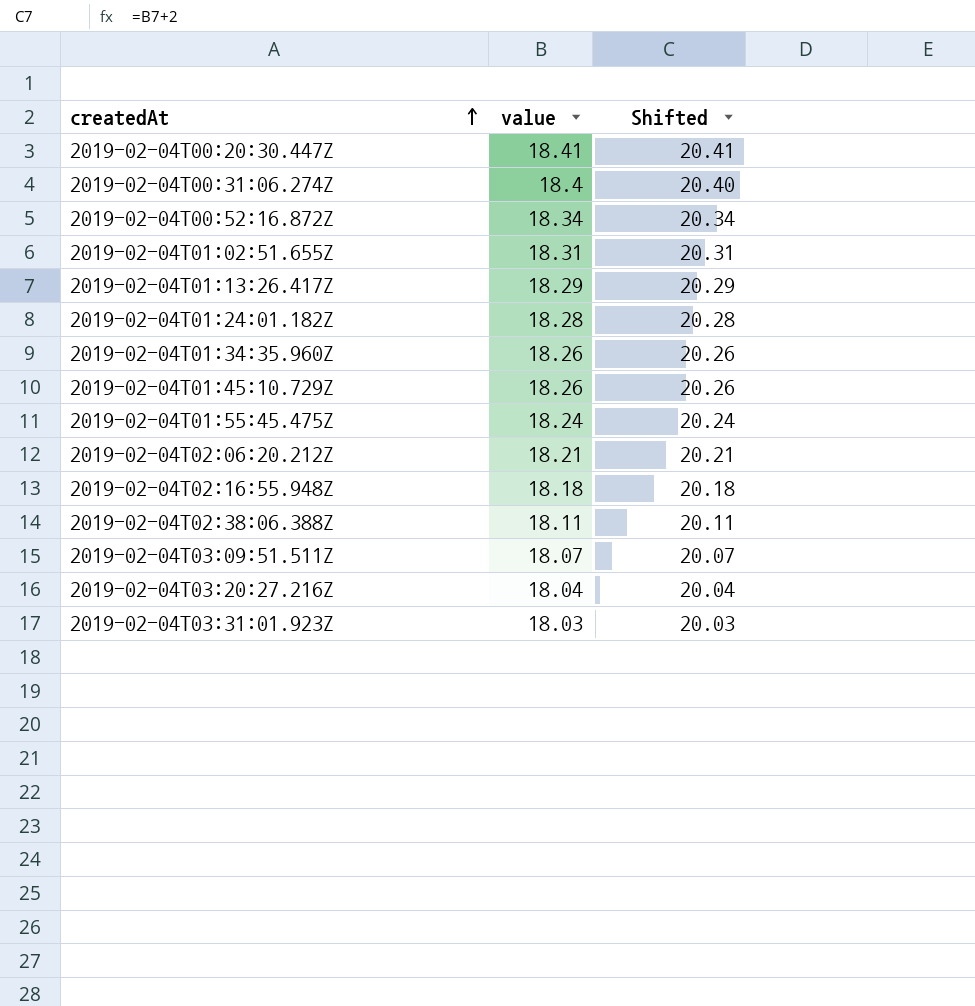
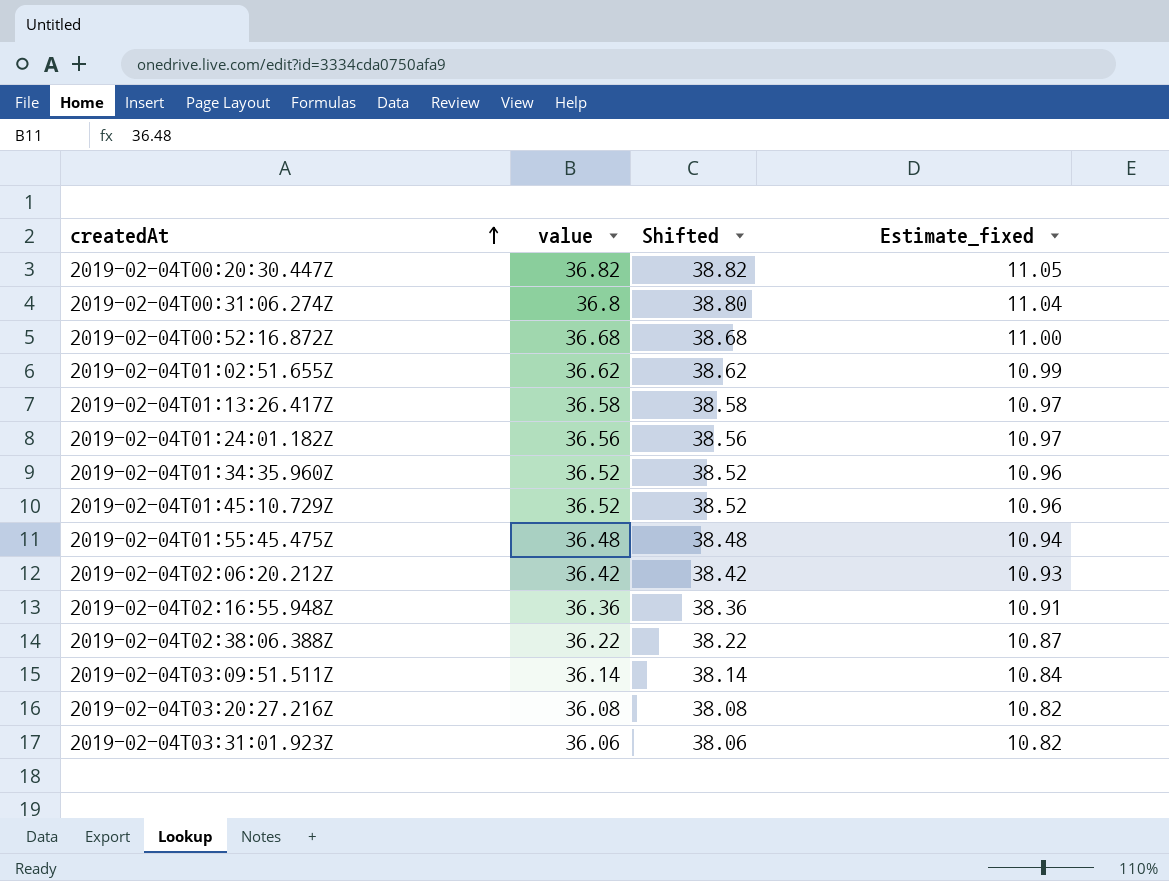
column Estimate_fixed | formula: none -> [value] * 0.3
2019-02-04T00:20:30.447Z | value: 18.41 -> 36.82
2019-02-04T00:20:30.447Z | Shifted: 20.41 -> 38.82
2019-02-04T00:31:06.274Z | value: 18.4 -> 36.8
2019-02-04T00:31:06.274Z | Shifted: 20.40 -> 38.80
2019-02-04T00:52:16.872Z | value: 18.34 -> 36.68
2019-02-04T00:52:16.872Z | Shifted: 20.34 -> 38.68
2019-02-04T01:02:51.655Z | value: 18.31 -> 36.62
2019-02-04T01:02:51.655Z | Shifted: 20.31 -> 38.62
2019-02-04T01:13:26.417Z | value: 18.29 -> 36.58
2019-02-04T01:13:26.417Z | Shifted: 20.29 -> 38.58
2019-02-04T01:24:01.182Z | value: 18.28 -> 36.56
2019-02-04T01:24:01.182Z | Shifted: 20.28 -> 38.56
2019-02-04T01:34:35.960Z | value: 18.26 -> 36.52
2019-02-04T01:34:35.960Z | Shifted: 20.26 -> 38.52
2019-02-04T01:45:10.729Z | value: 18.26 -> 36.52
2019-02-04T01:45:10.729Z | Shifted: 20.26 -> 38.52
2019-02-04T01:55:45.475Z | value: 18.24 -> 36.48
2019-02-04T01:55:45.475Z | Shifted: 20.24 -> 38.48
2019-02-04T02:06:20.212Z | value: 18.21 -> 36.42
2019-02-04T02:06:20.212Z | Shifted: 20.21 -> 38.42
2019-02-04T02:16:55.948Z | value: 18.18 -> 36.36
2019-02-04T02:16:55.948Z | Shifted: 20.18 -> 38.36
2019-02-04T02:38:06.388Z | value: 18.11 -> 36.22
2019-02-04T02:38:06.388Z | Shifted: 20.11 -> 38.22
2019-02-04T03:09:51.511Z | value: 18.07 -> 36.14
2019-02-04T03:09:51.511Z | Shifted: 20.07 -> 38.14
2019-02-04T03:20:27.216Z | value: 18.04 -> 36.08
2019-02-04T03:20:27.216Z | Shifted: 20.04 -> 38.08
2019-02-04T03:31:01.923Z | value: 18.03 -> 36.06
2019-02-04T03:31:01.923Z | Shifted: 20.03 -> 38.06

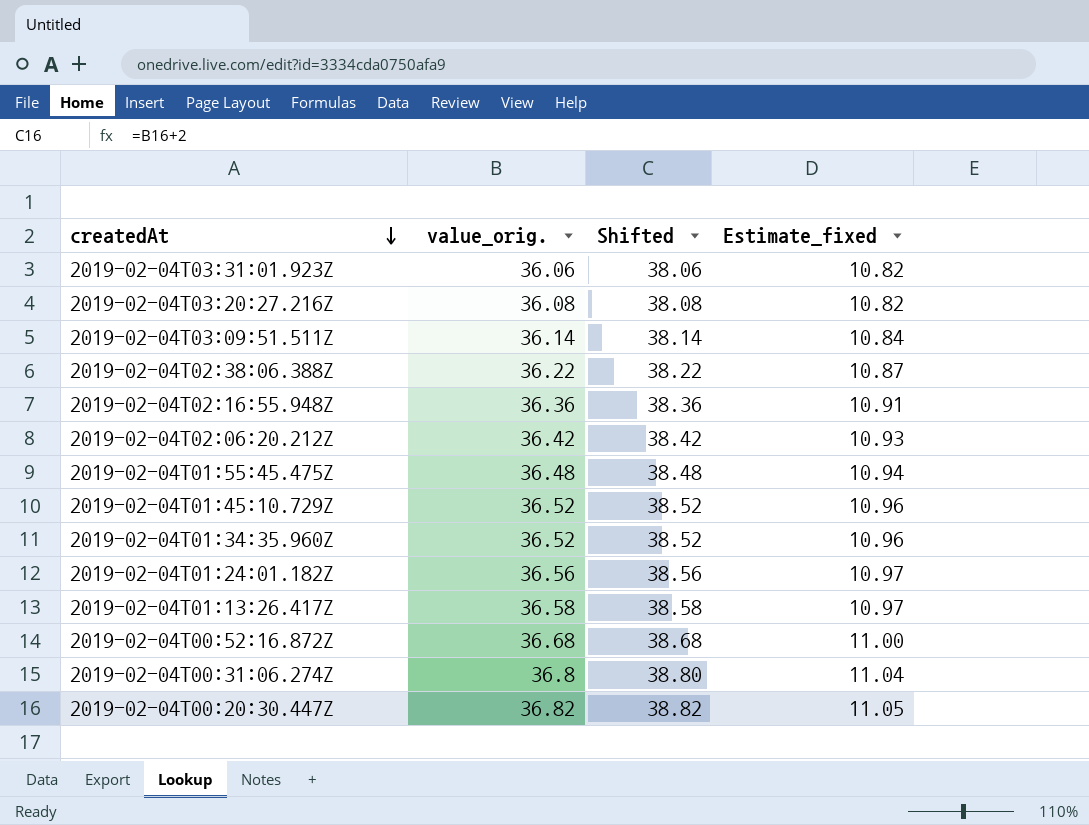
row order: createdAt ascending -> createdAt descending
column name: value -> value_orig.
row 2019-02-04T01:02:51.655Z: 36.62 | 38.62 | 10.99 -> none

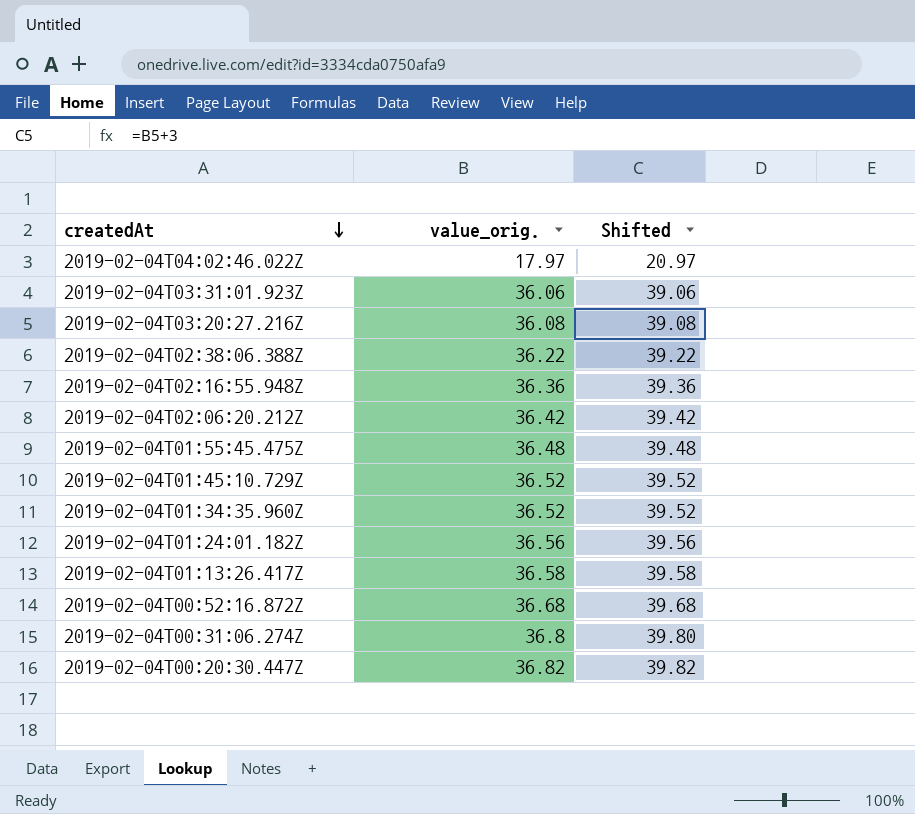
column Estimate_fixed | formula: [value_orig.] * 0.3 -> none
column Shifted | formula: [value_orig.] + 2 -> [value_orig.] + 3
row 2019-02-04T03:09:51.511Z: 36.14 | 38.14 | 10.84 -> none
row 2019-02-04T04:02:46.022Z: none -> 17.97 | 20.97

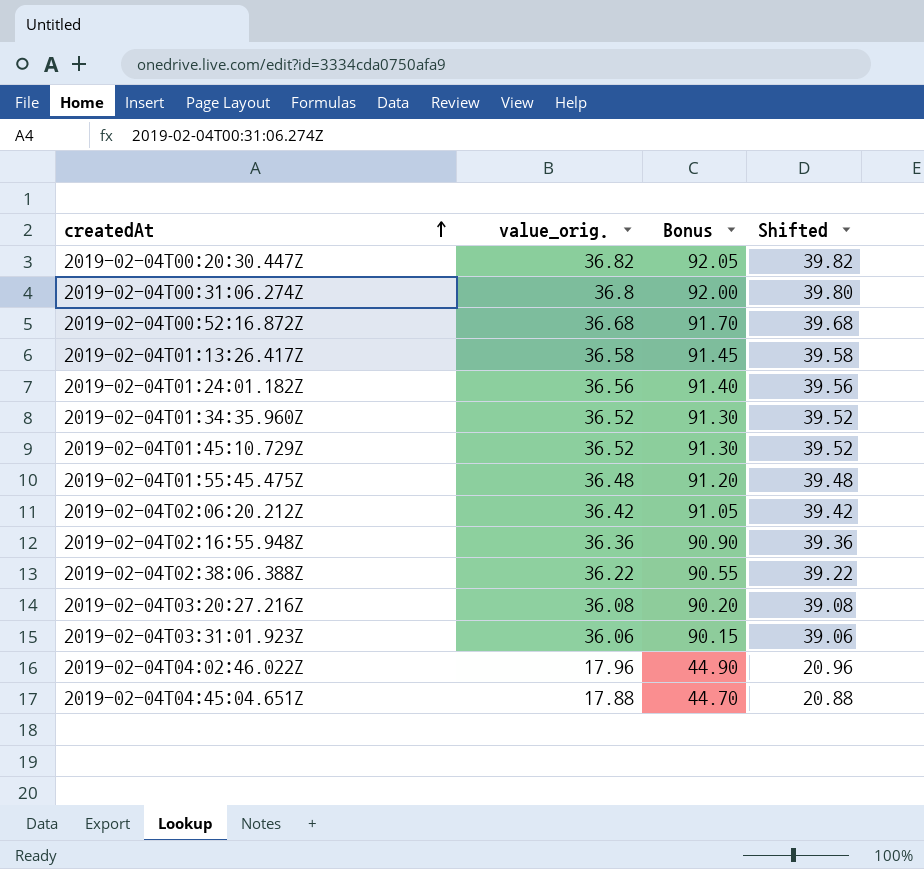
row order: createdAt descending -> createdAt ascending
column Bonus | formula: none -> [value_orig.] * 2.5
2019-02-04T04:02:46.022Z | value_orig.: 17.97 -> 17.96
2019-02-04T04:02:46.022Z | Shifted: 20.97 -> 20.96
row 2019-02-04T04:45:04.651Z: none -> 17.88 | 44.70 | 20.88

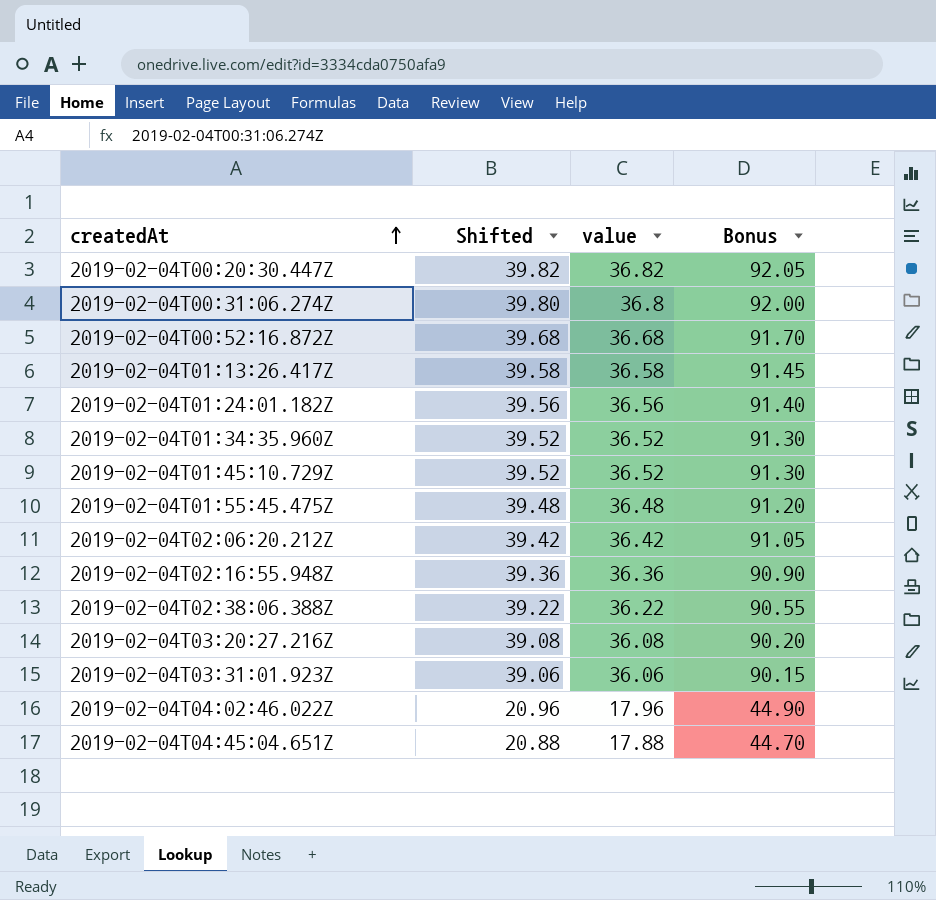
column Shifted | position: 4 -> 2
column name: value_orig. -> value

